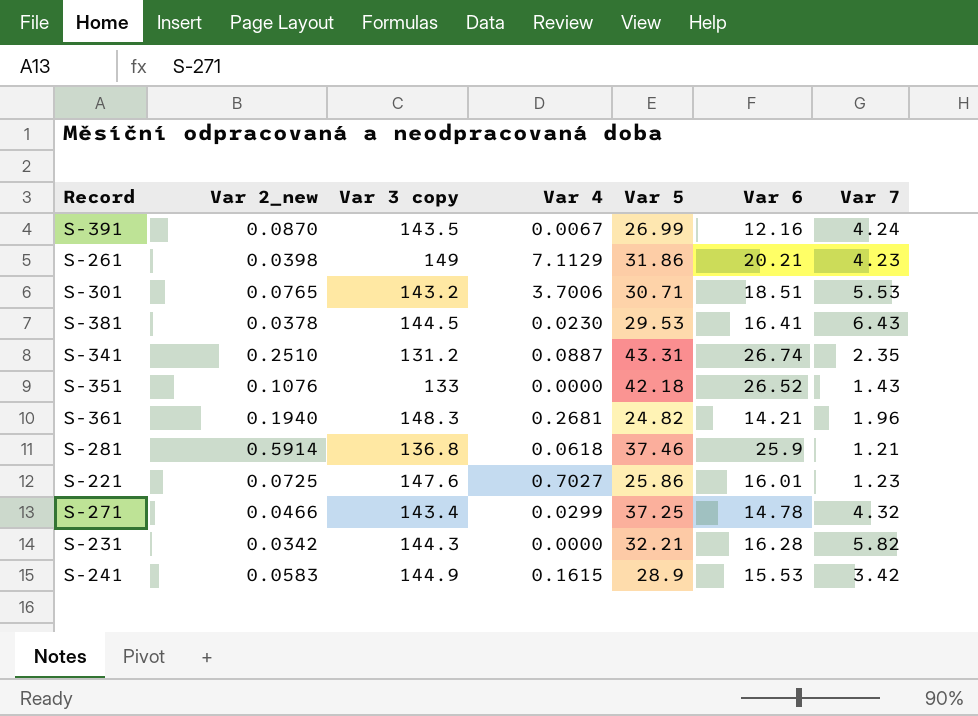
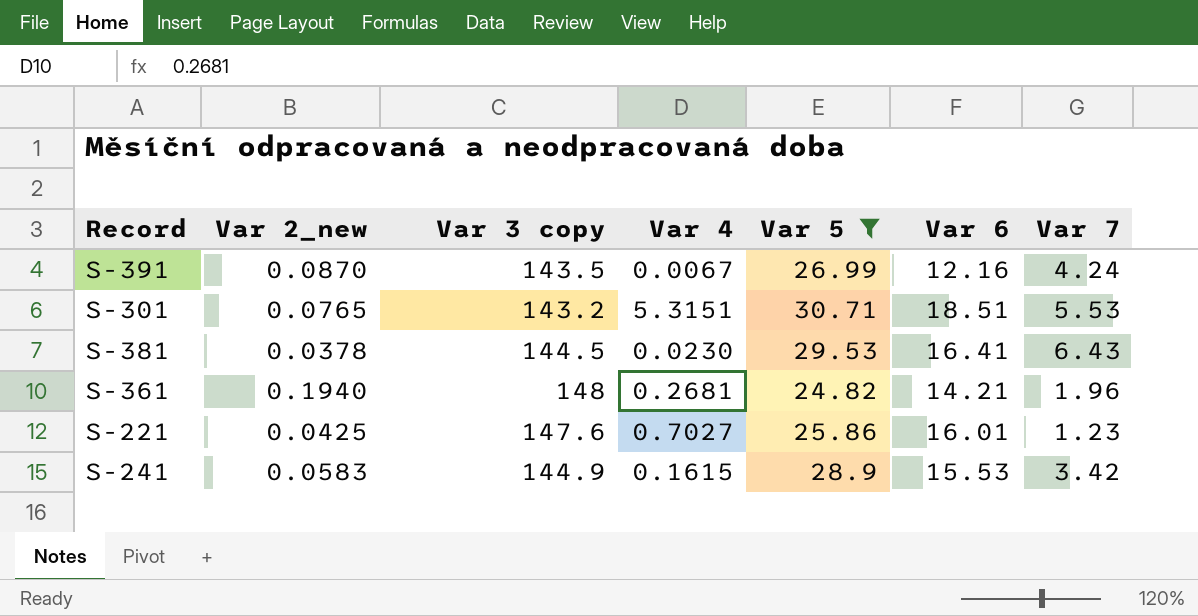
filter: none -> Var 5 <= 30.71
S-301 | Var 4: 3.7006 -> 5.3151
S-361 | Var 3 copy: 148.3 -> 148
S-221 | Var 2_new: 0.0725 -> 0.0425

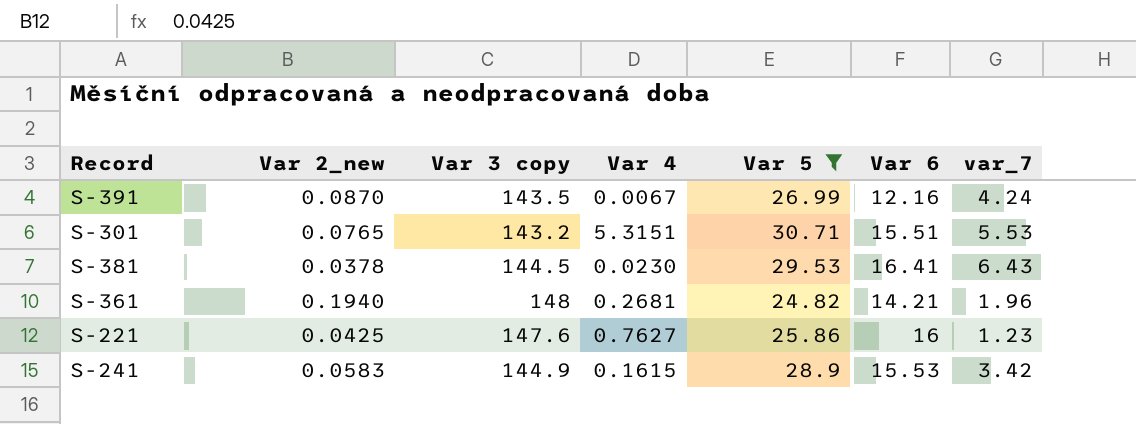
column name: Var 7 -> var_7
S-301 | Var 6: 18.51 -> 15.51
S-221 | Var 4: 0.7027 -> 0.7627
S-221 | Var 6: 16.01 -> 16

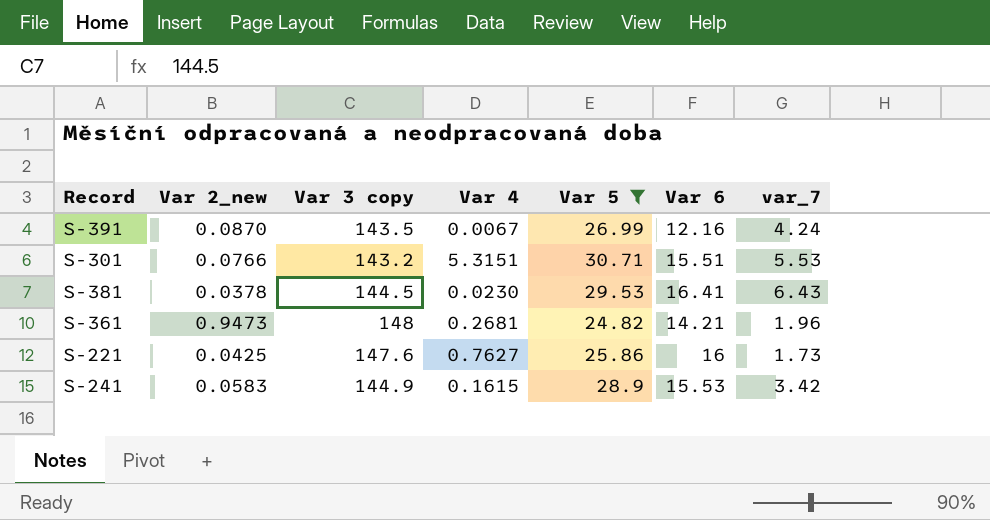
S-301 | Var 2_new: 0.0765 -> 0.0766
S-361 | Var 2_new: 0.1940 -> 0.9473
S-221 | var_7: 1.23 -> 1.73

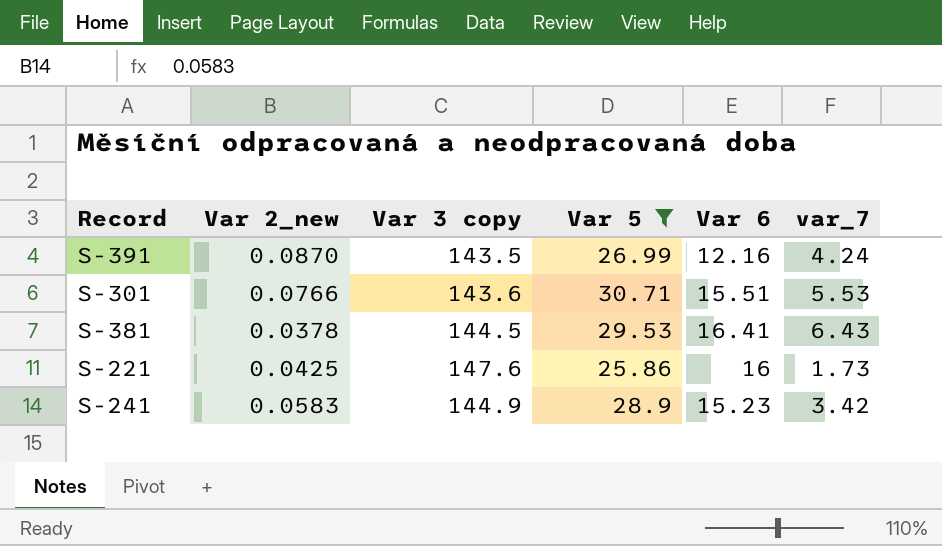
column Var 4 | position: 4 -> none
row S-361: 0.9473 | 148 | 0.2681 | 24.82 | 14.21 | 1.96 -> none
S-301 | Var 3 copy: 143.2 -> 143.6
S-241 | Var 6: 15.53 -> 15.23

